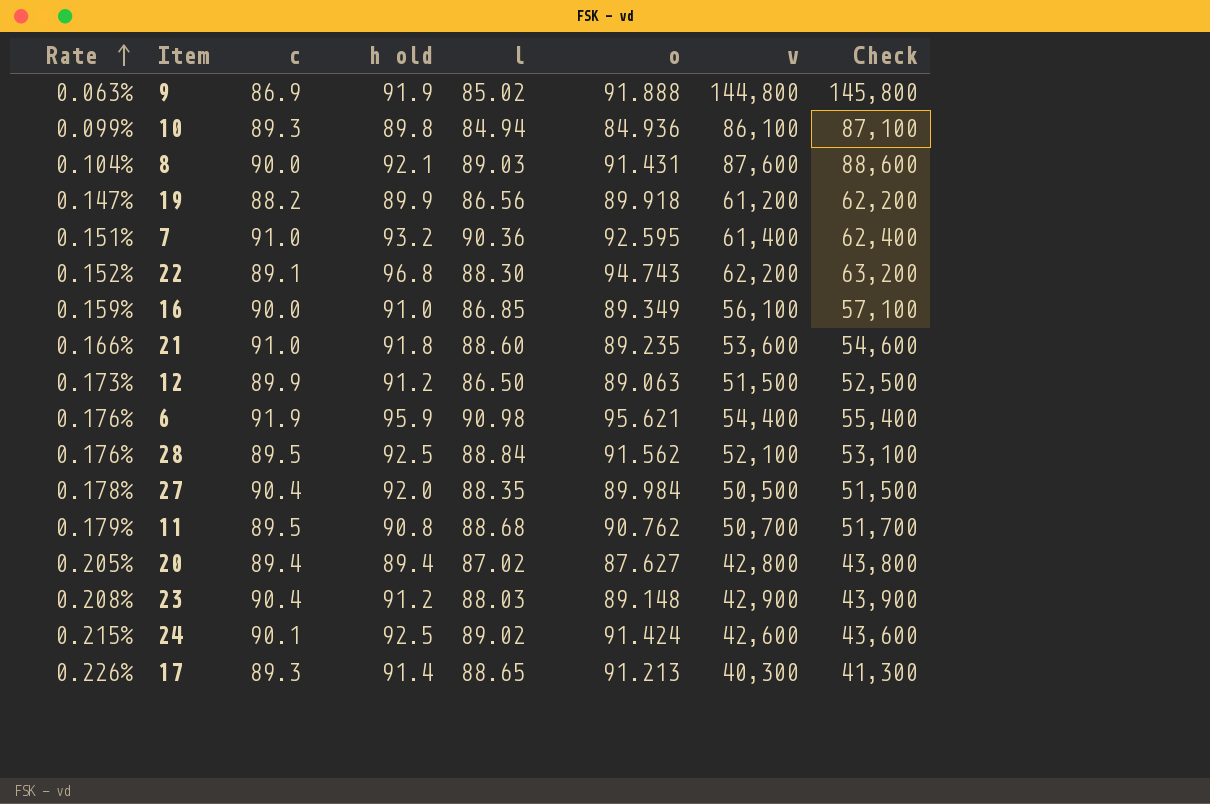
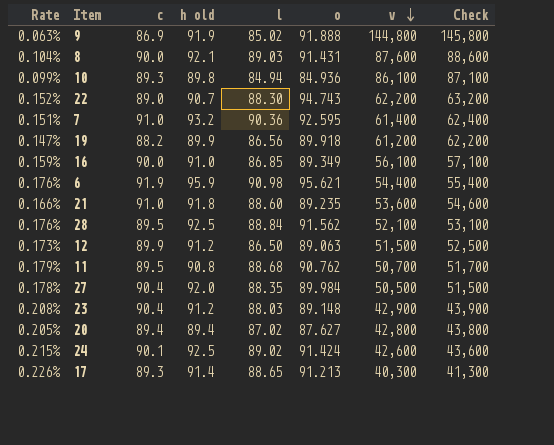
row order: Rate ascending -> v descending
22 | c: 89.1 -> 89.0
22 | h old: 96.8 -> 90.7

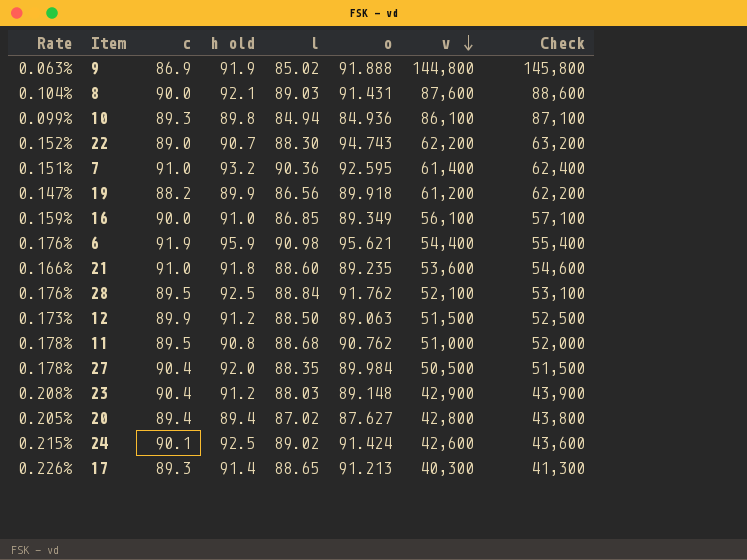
28 | o: 91.562 -> 91.762
12 | l: 86.50 -> 88.50
11 | Rate: 0.179% -> 0.178%
11 | v: 50,700 -> 51,000
11 | Check: 51,700 -> 52,000

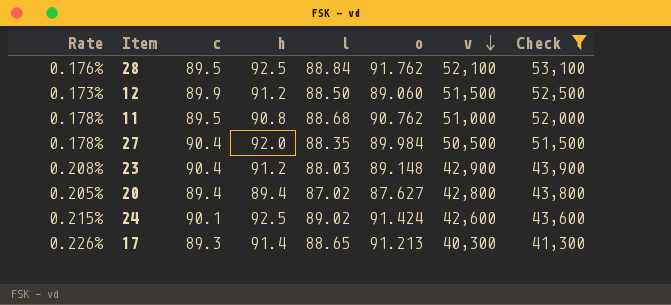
filter: none -> Check <= 53,100
column name: h old -> h
12 | o: 89.063 -> 89.060

